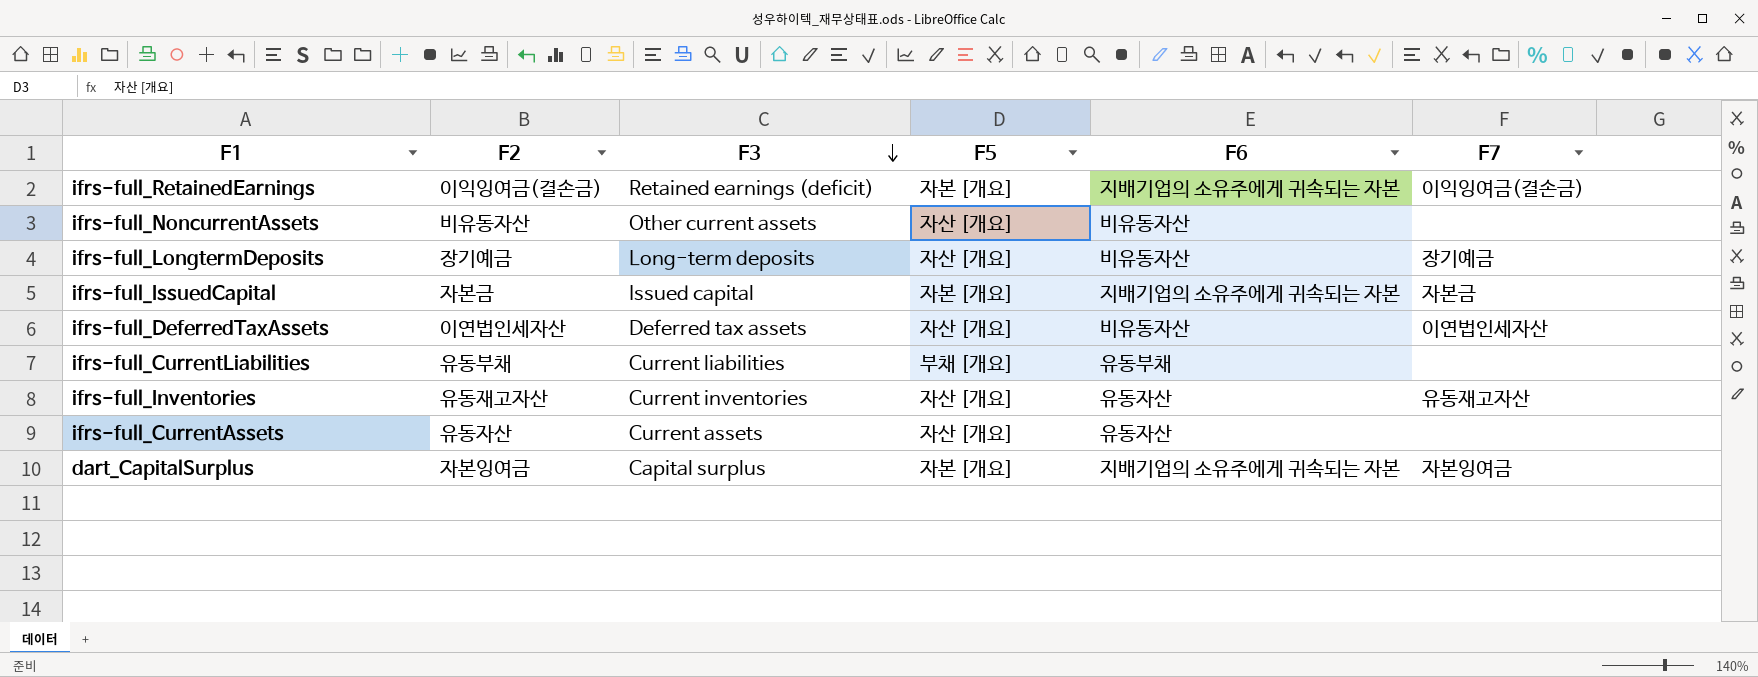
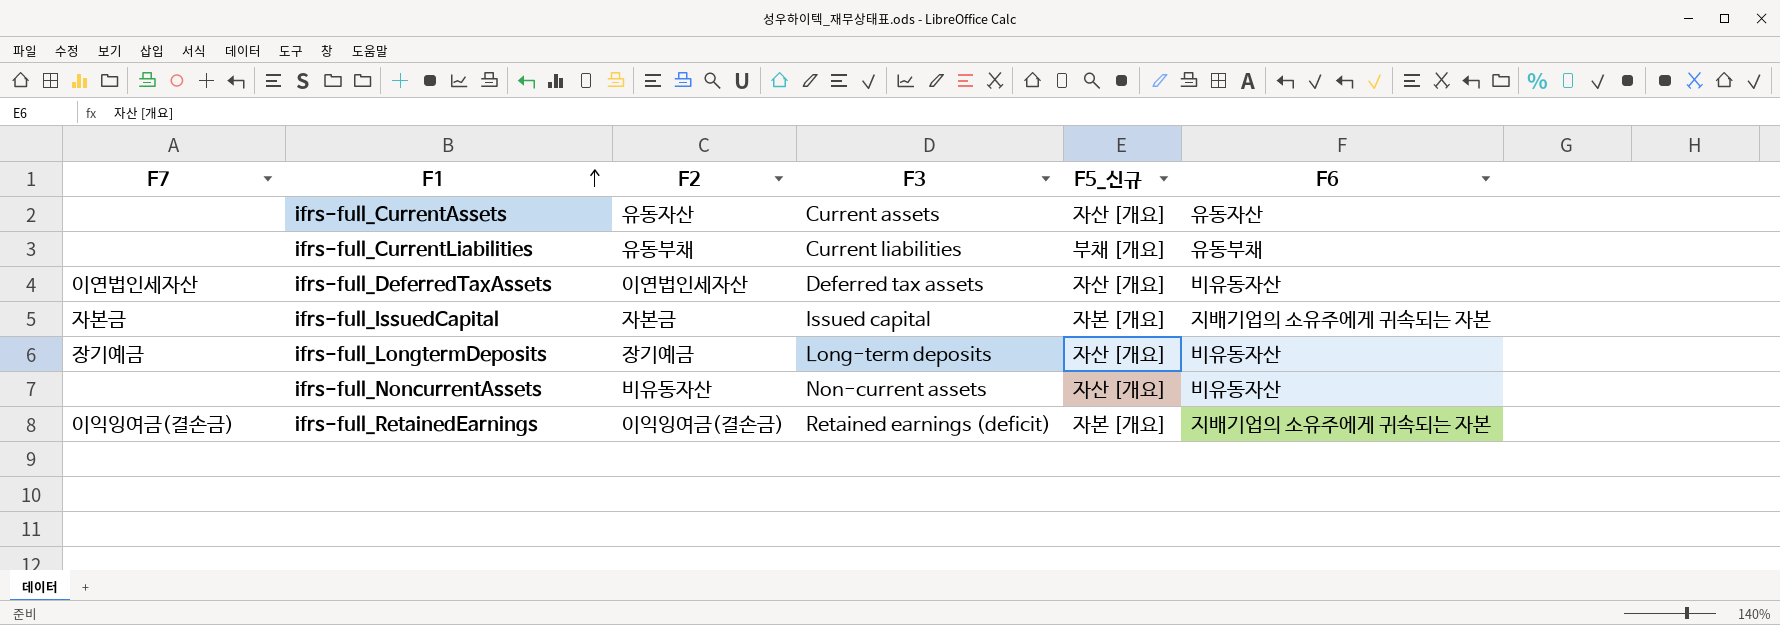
row order: F3 descending -> F1 ascending
column F7 | position: 6 -> 1
column name: F5 -> F5_신규
row ifrs-full_Inventories: 유동재고자산 | Current inventories | 자산 [개요] | 유동자산 | 유동재고자산 -> none
row dart_CapitalSurplus: 자본잉여금 | Capital surplus | 자본 [개요] | 지배기업의 소유주에게 귀속되는 자본 | 자본잉여금 -> none
ifrs-full_NoncurrentAssets | F3: Other current assets -> Non-current assets

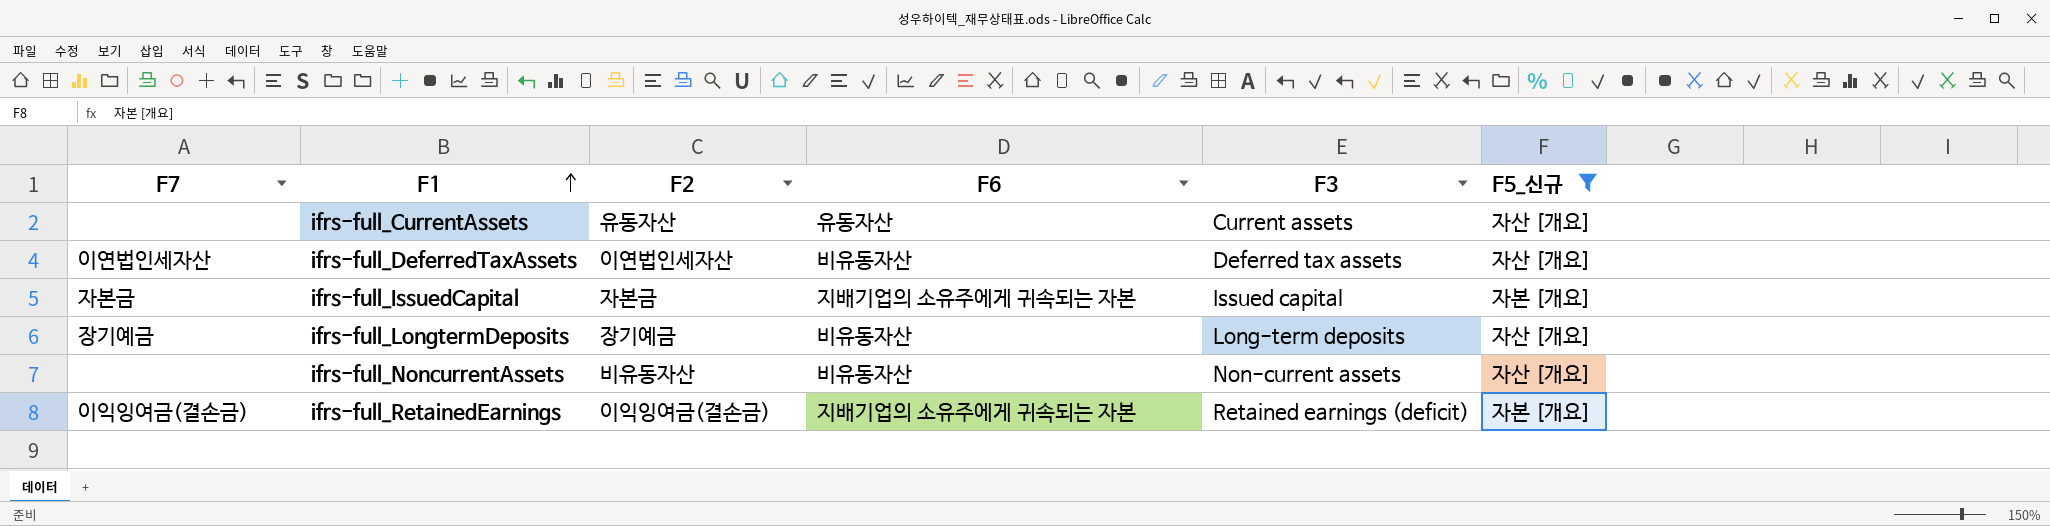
filter: none -> F5_신규 != 부채 [개요]
column F6 | position: 6 -> 4

